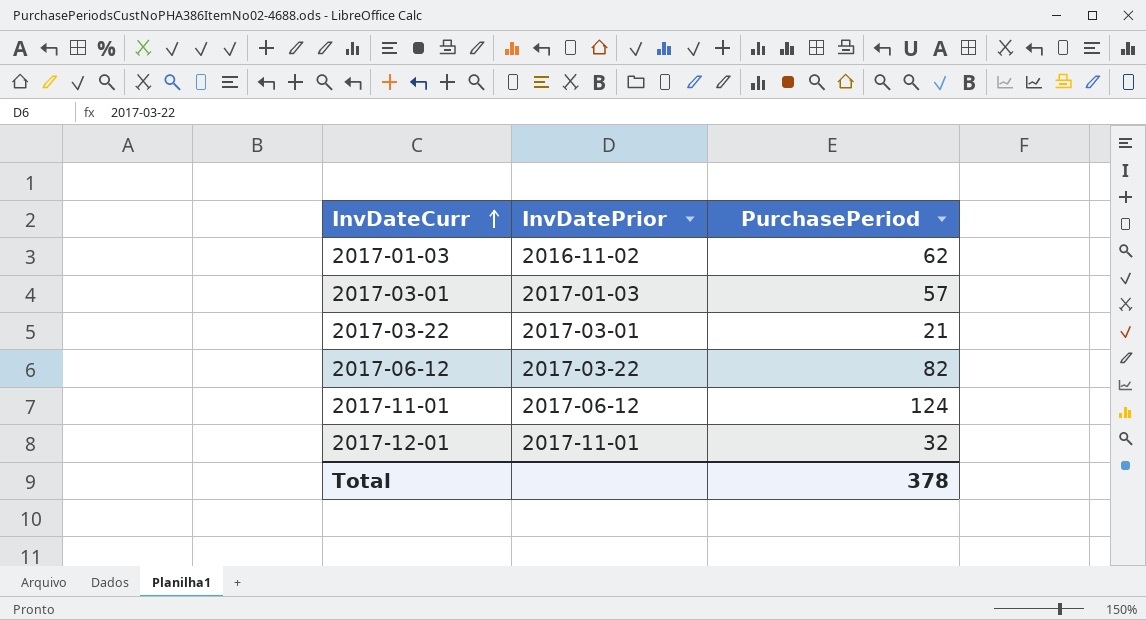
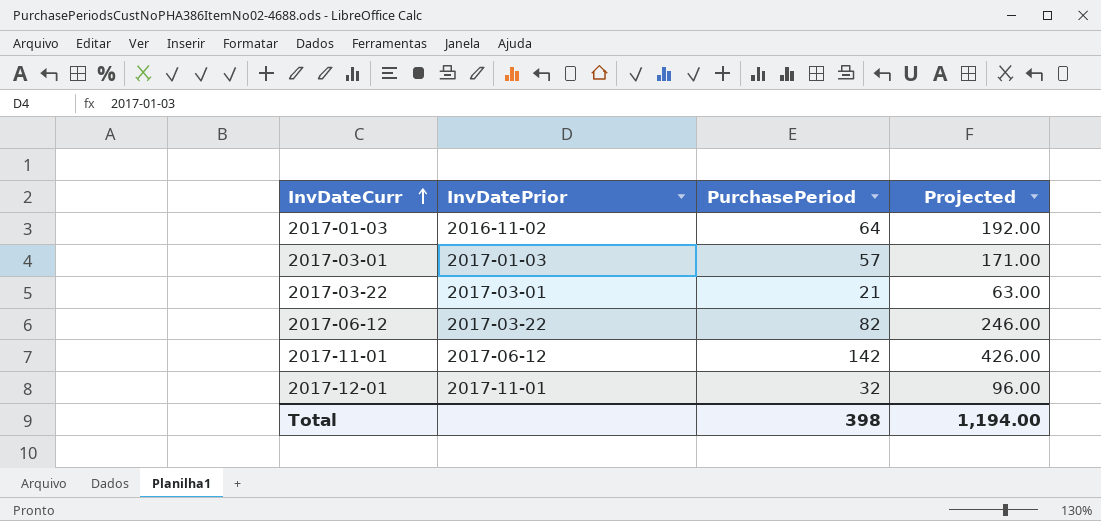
column Projected | formula: none -> [PurchasePeriod] * 3
2017-01-03 | PurchasePeriod: 62 -> 64
2017-11-01 | PurchasePeriod: 124 -> 142
Total | PurchasePeriod: 378 -> 398

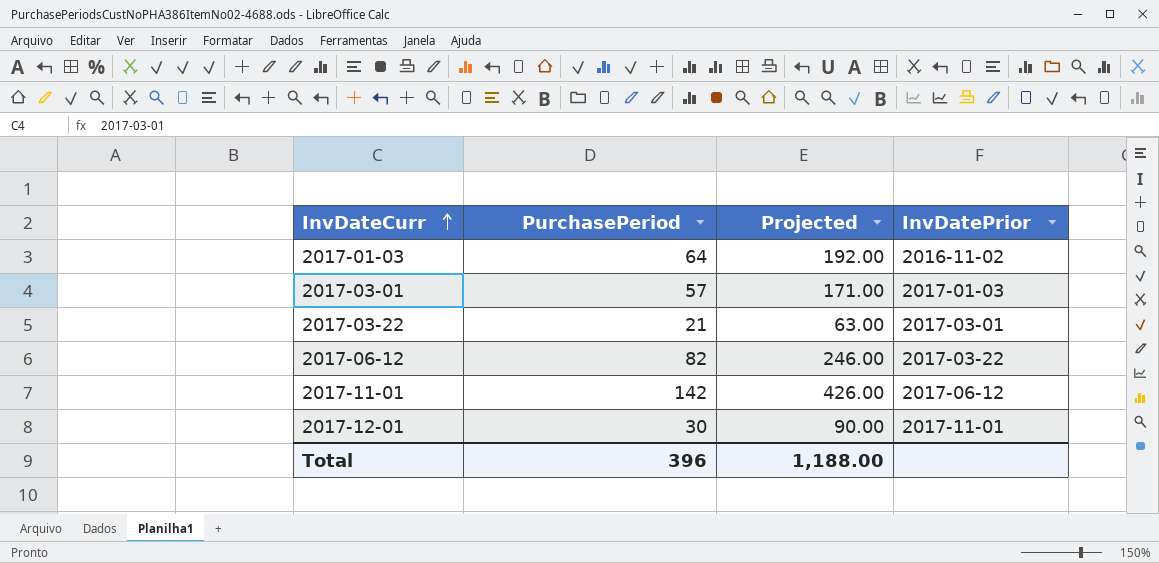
column InvDatePrior | position: 2 -> 4
2017-12-01 | PurchasePeriod: 32 -> 30
2017-12-01 | Projected: 96.00 -> 90.00
Total | PurchasePeriod: 398 -> 396
Total | Projected: 1,194.00 -> 1,188.00

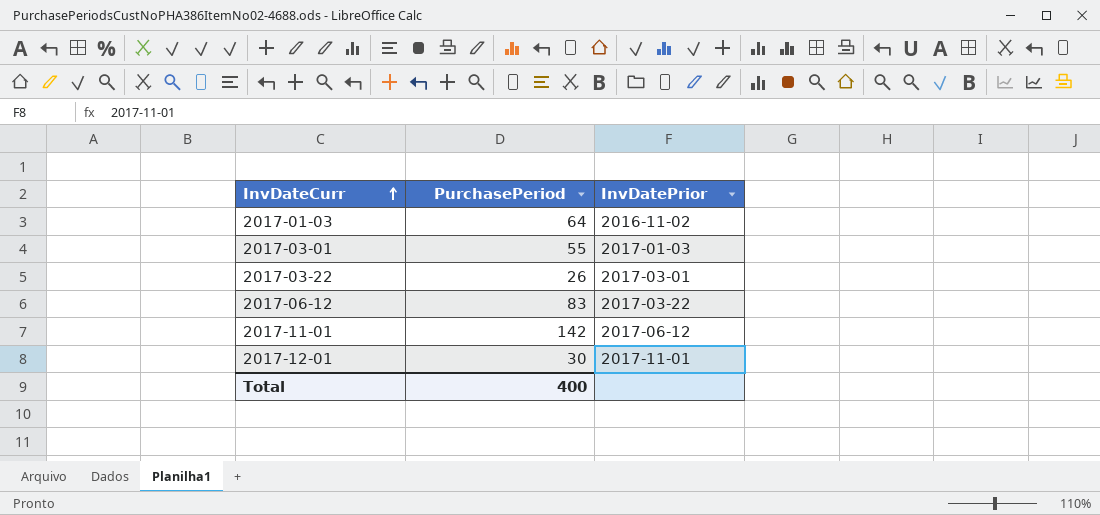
column Projected | formula: [PurchasePeriod] * 3 -> none
2017-03-01 | PurchasePeriod: 57 -> 55
2017-03-22 | PurchasePeriod: 21 -> 26
2017-06-12 | PurchasePeriod: 82 -> 83
Total | PurchasePeriod: 396 -> 400

